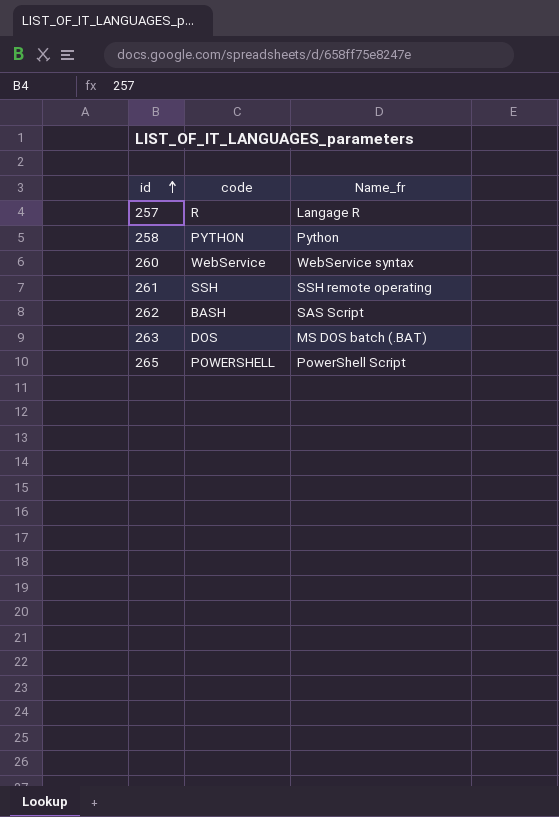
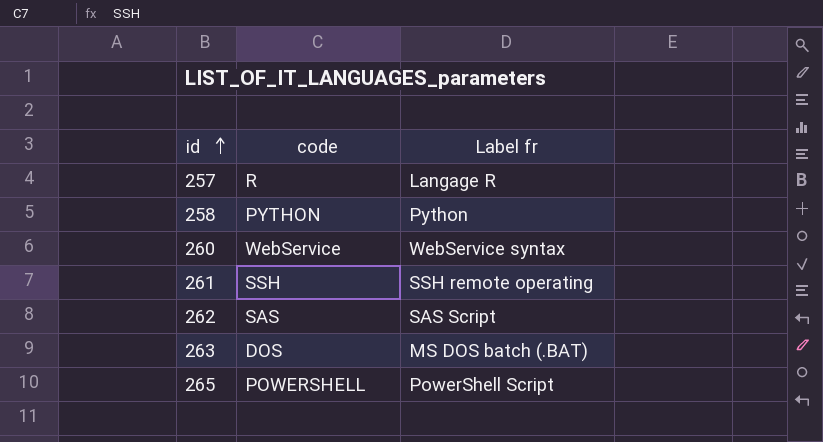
column name: Name_fr -> Label fr
262 | code: BASH -> SAS

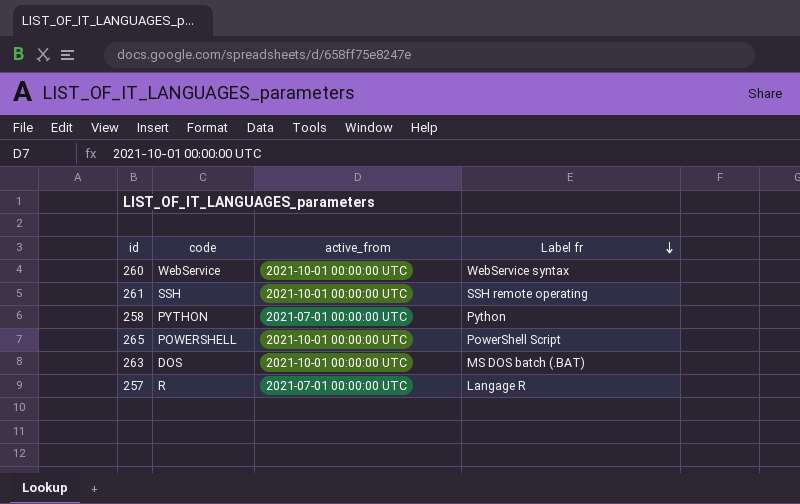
row order: id ascending -> Label fr descending
column active_from | position: none -> 3
row 262: SAS | SAS Script -> none

